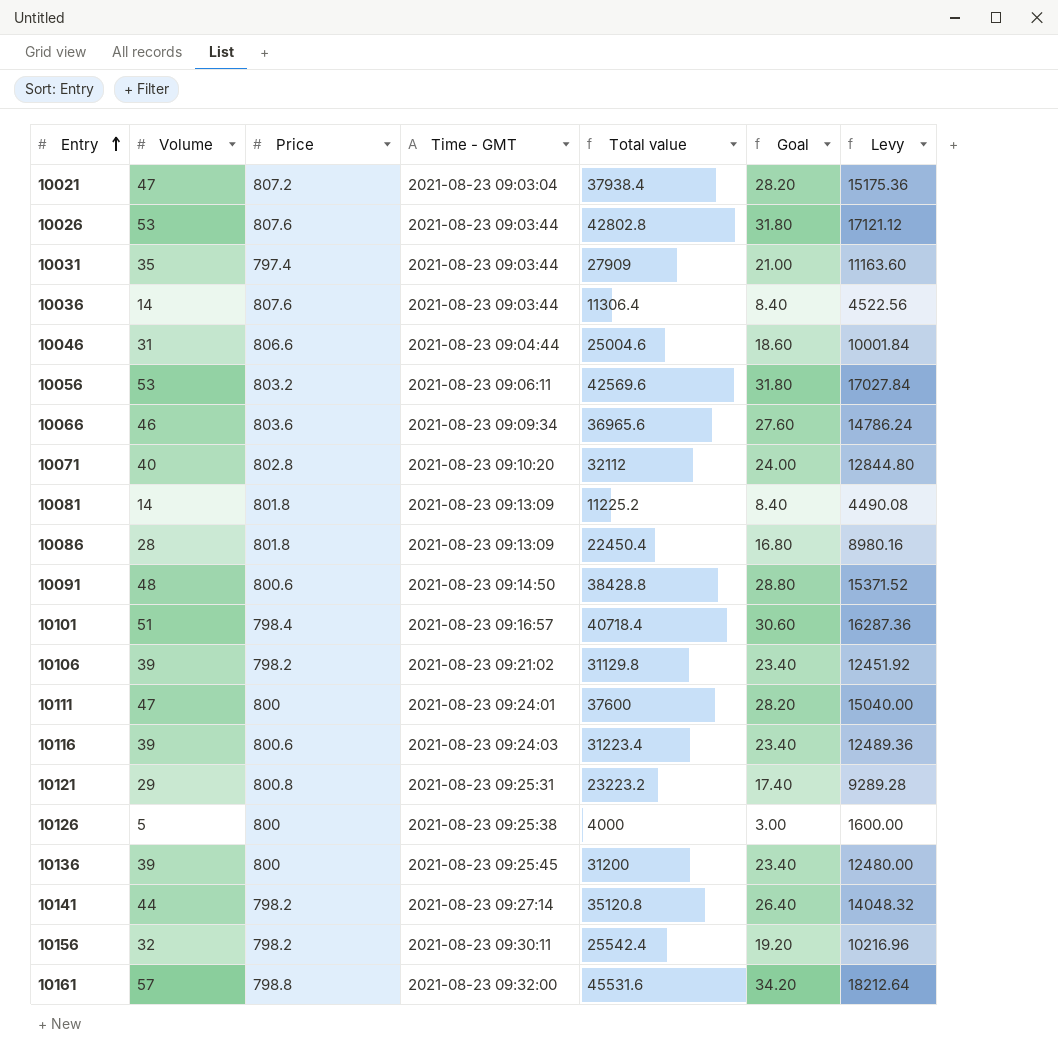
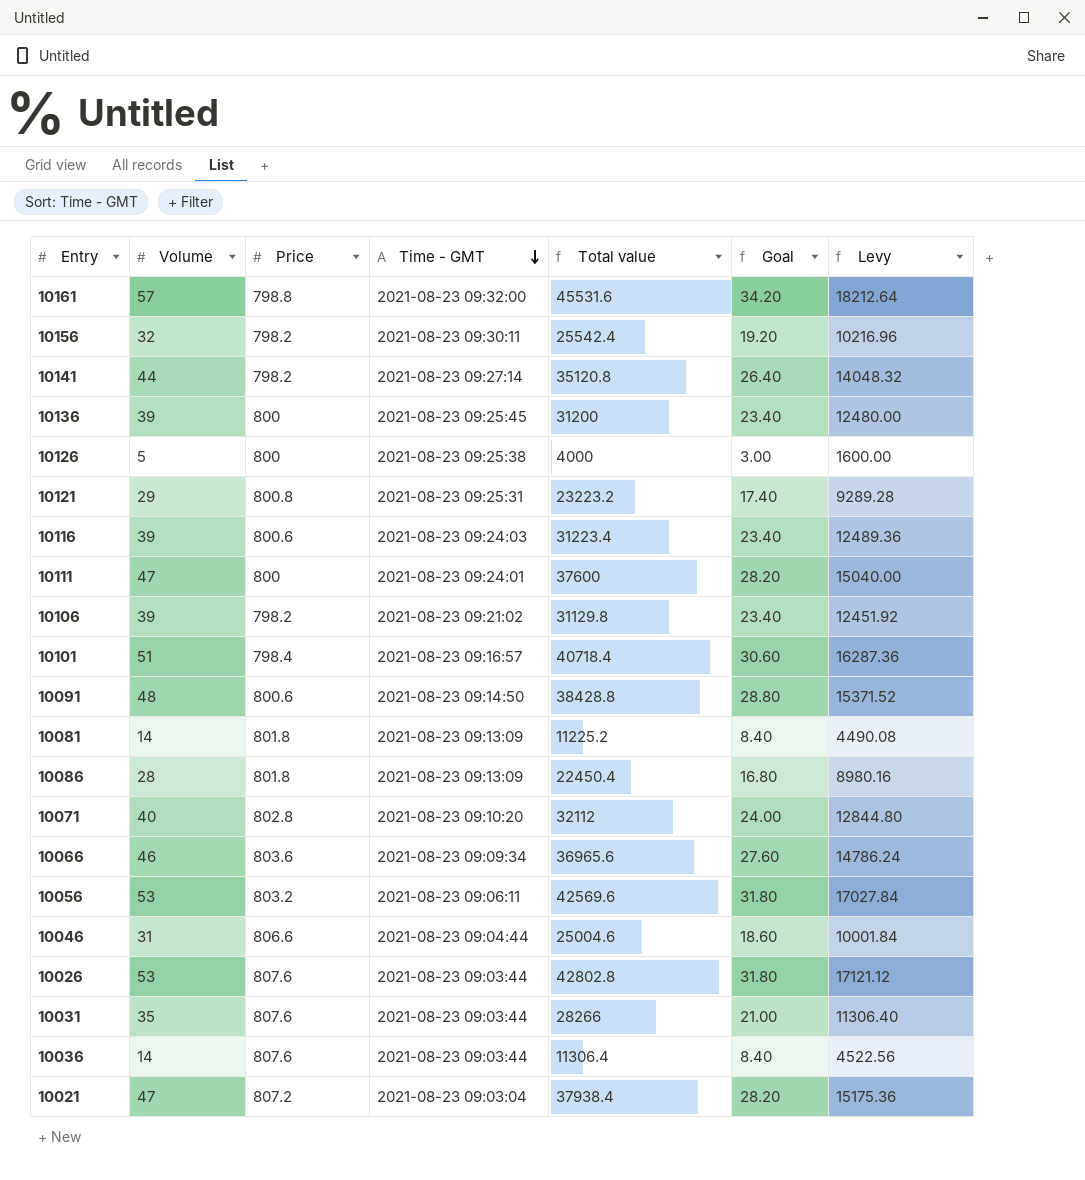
row order: Entry ascending -> Time - GMT descending
10031 | Price: 797.4 -> 807.6
10031 | Total value: 27909 -> 28266
10031 | Levy: 11163.60 -> 11306.40

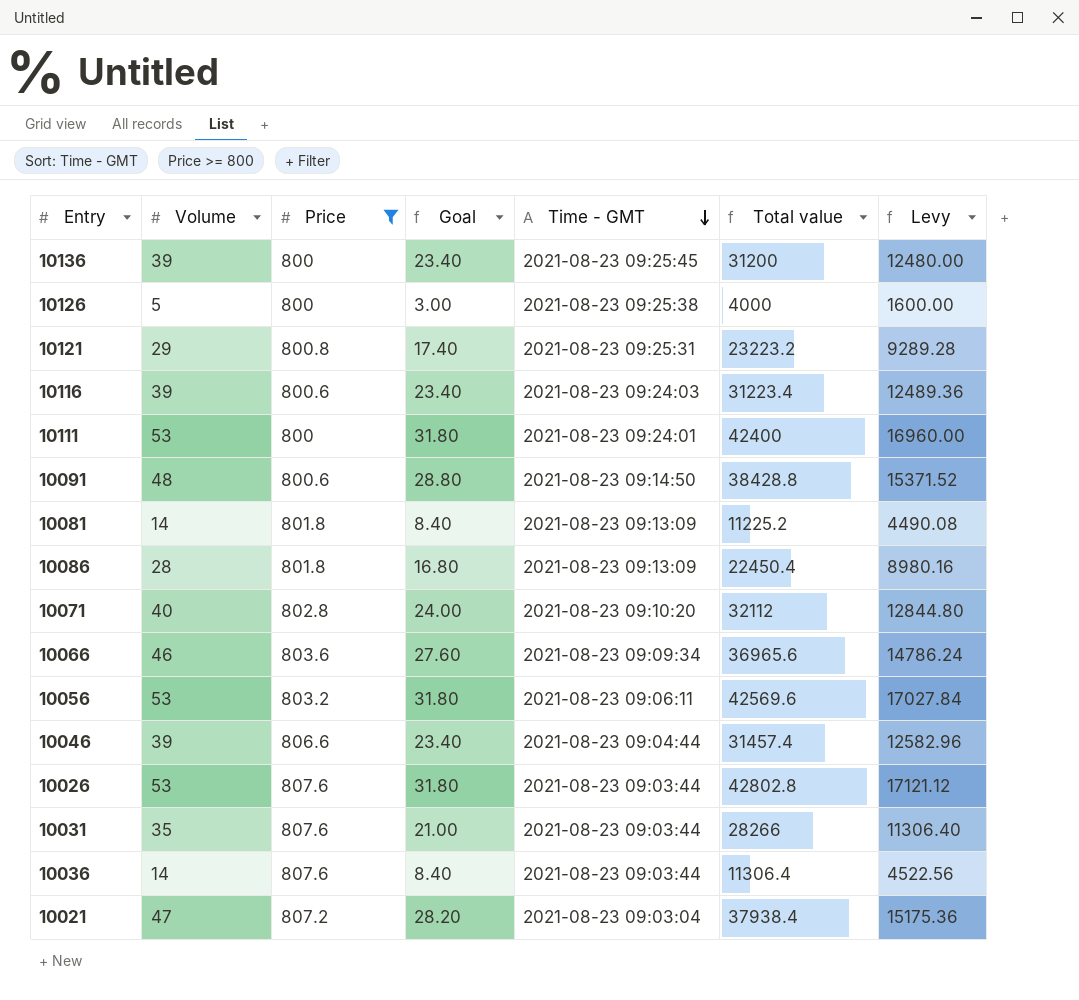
filter: none -> Price >= 800
column Goal | position: 6 -> 4
10111 | Volume: 47 -> 53
10111 | Goal: 28.20 -> 31.80
10111 | Total value: 37600 -> 42400
10111 | Levy: 15040.00 -> 16960.00
10046 | Volume: 31 -> 39
10046 | Goal: 18.60 -> 23.40
10046 | Total value: 25004.6 -> 31457.4
10046 | Levy: 10001.84 -> 12582.96

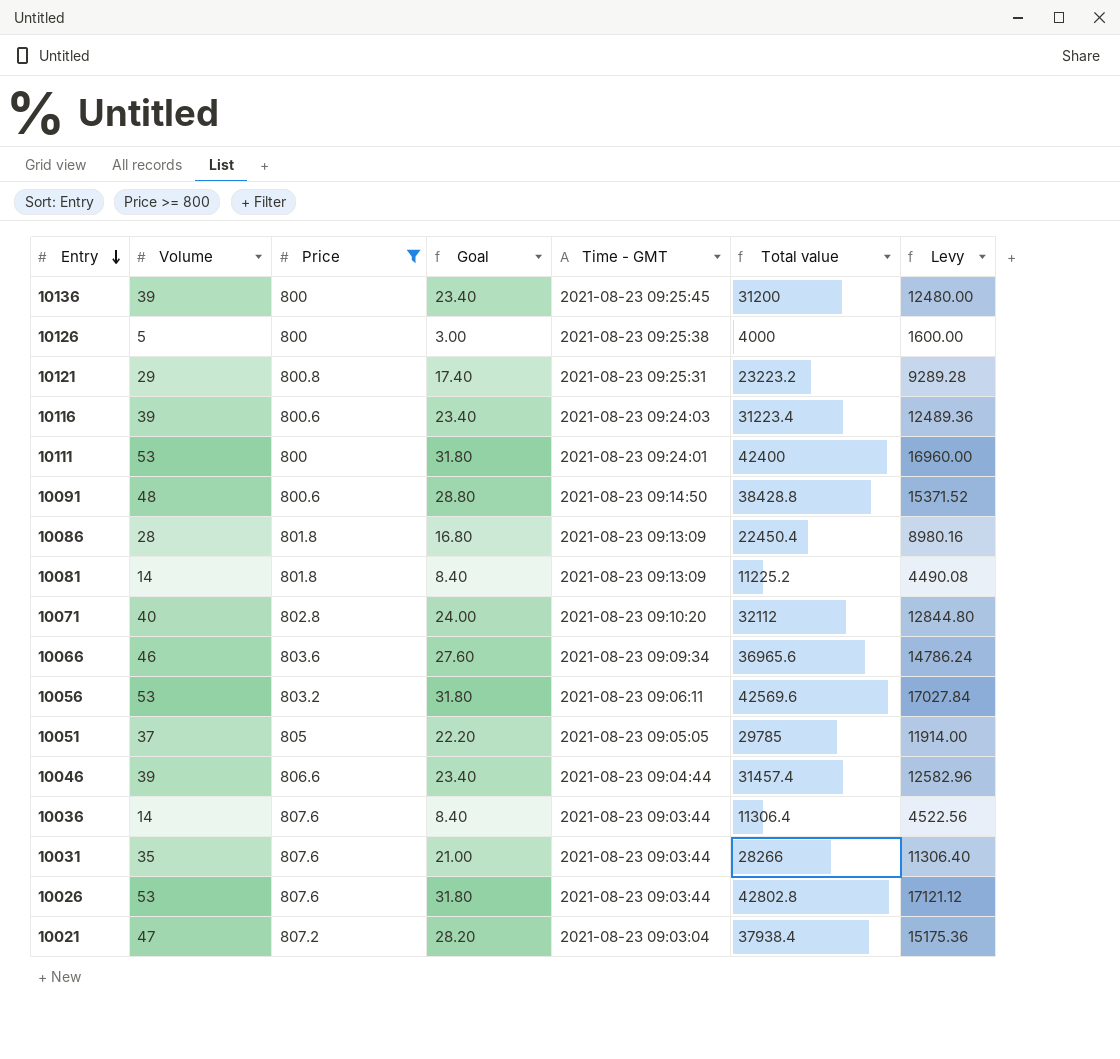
row order: Time - GMT descending -> Entry descending
row 10051: none -> 37 | 805 | 22.20 | 2021-08-23 09:05:05 | 29785 | 11914.00

